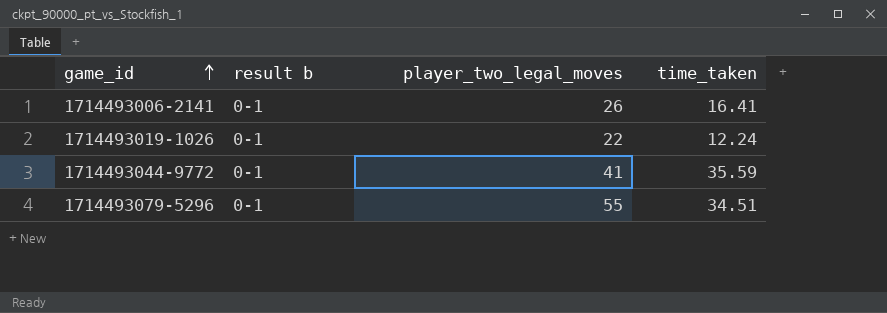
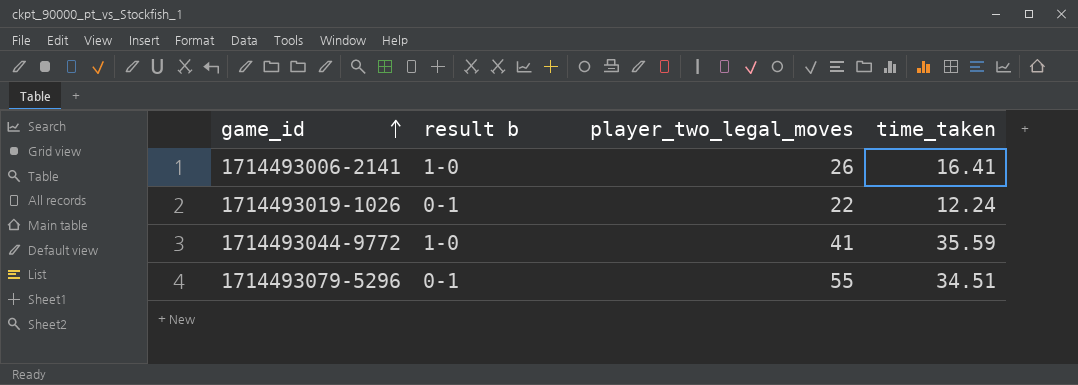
1714493006-2141 | result b: 0-1 -> 1-0
1714493044-9772 | result b: 0-1 -> 1-0

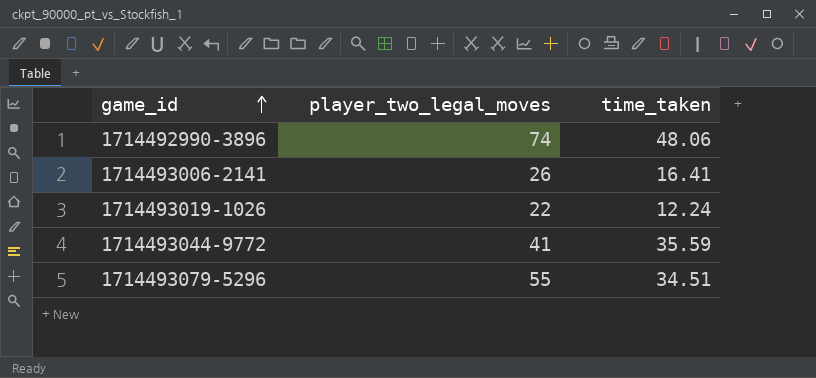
column result b | position: 2 -> none
row 1714492990-3896: none -> 74 | 48.06

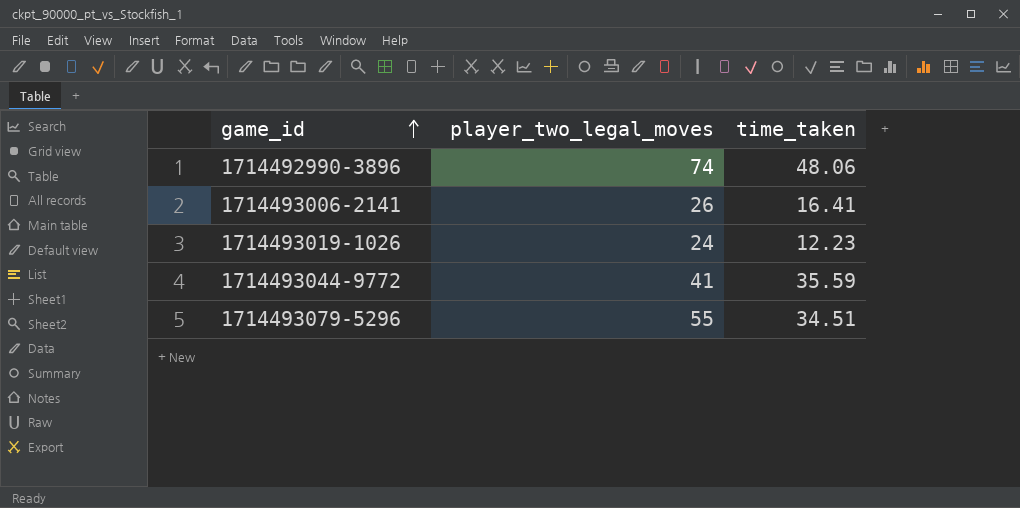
1714493019-1026 | player_two_legal_moves: 22 -> 24
1714493019-1026 | time_taken: 12.24 -> 12.23

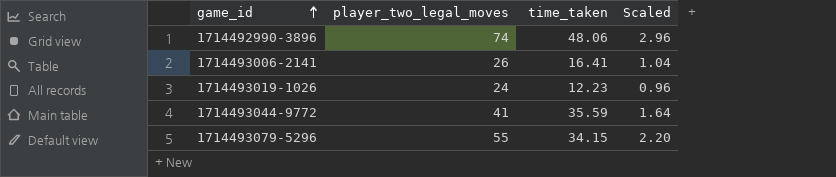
column Scaled | formula: none -> [player_two_legal_moves] * 0.04
1714493079-5296 | time_taken: 34.51 -> 34.15

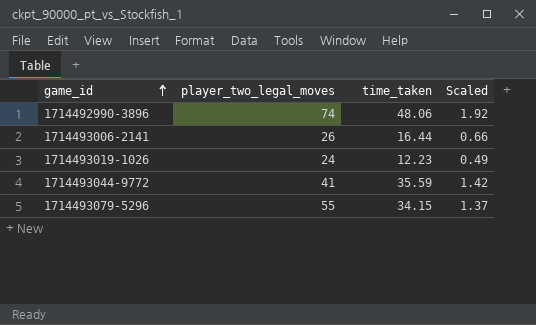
column Scaled | formula: [player_two_legal_moves] * 0.04 -> [time_taken] * 0.04
1714493006-2141 | time_taken: 16.41 -> 16.44

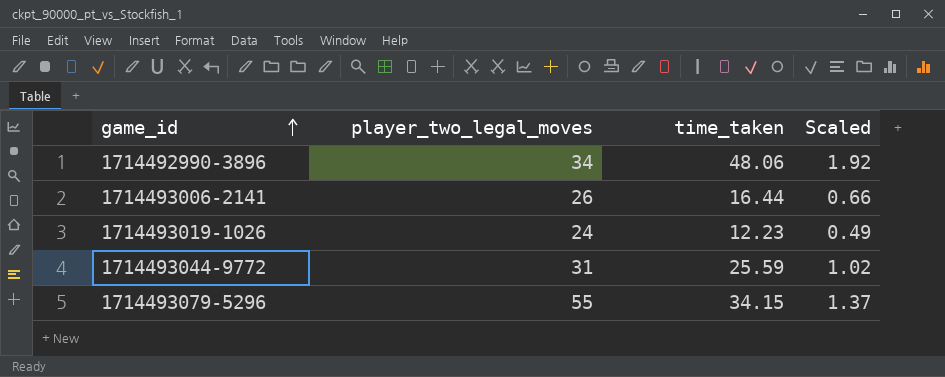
1714492990-3896 | player_two_legal_moves: 74 -> 34
1714493044-9772 | player_two_legal_moves: 41 -> 31
1714493044-9772 | time_taken: 35.59 -> 25.59
1714493044-9772 | Scaled: 1.42 -> 1.02

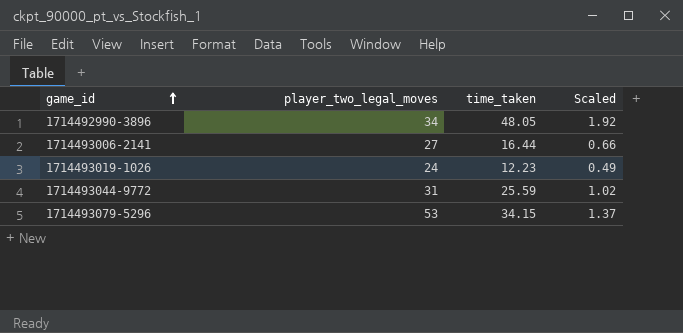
1714492990-3896 | time_taken: 48.06 -> 48.05
1714493006-2141 | player_two_legal_moves: 26 -> 27
1714493079-5296 | player_two_legal_moves: 55 -> 53

